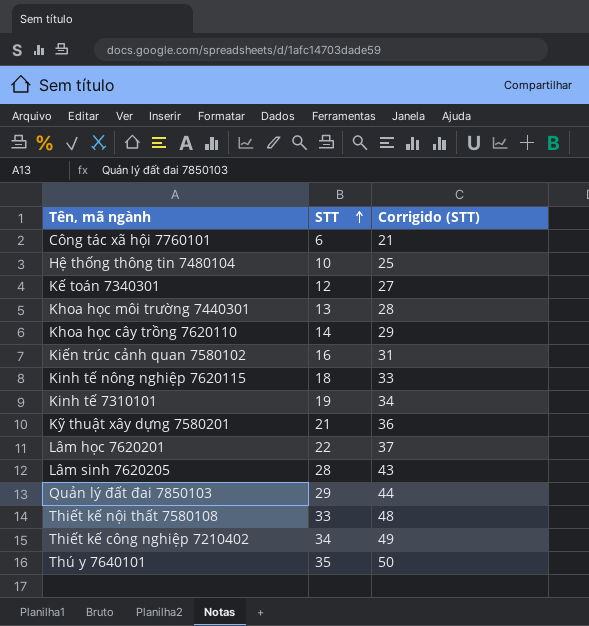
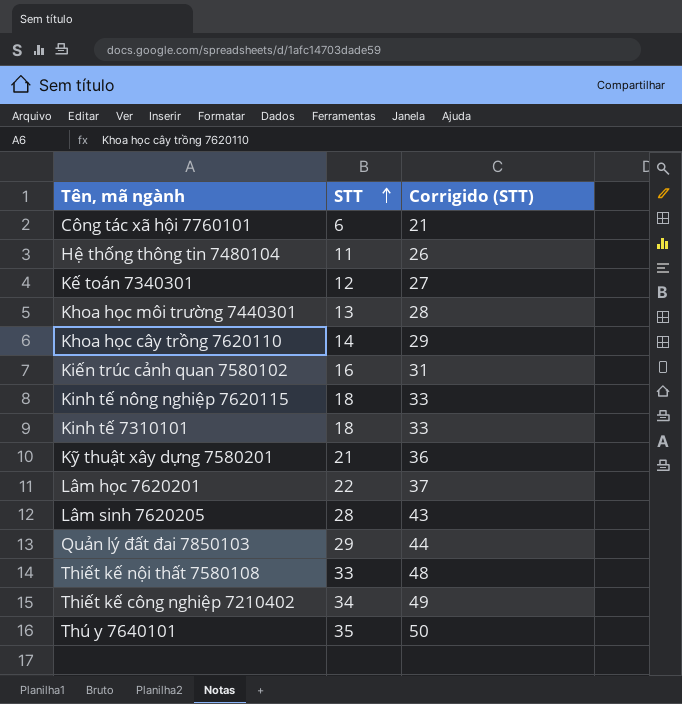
Hệ thống thông tin 7480104 | STT: 10 -> 11
Hệ thống thông tin 7480104 | Corrigido (STT): 25 -> 26
Kinh tế 7310101 | STT: 19 -> 18
Kinh tế 7310101 | Corrigido (STT): 34 -> 33

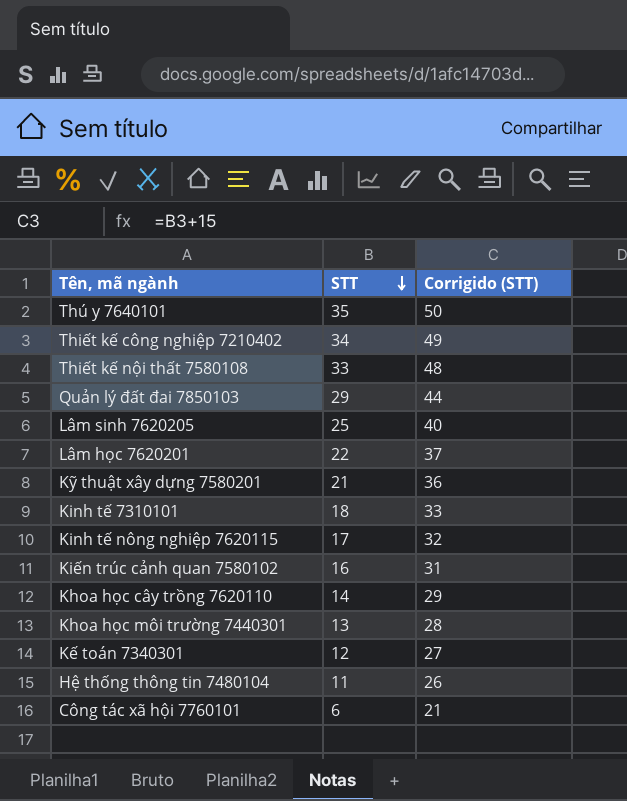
row order: STT ascending -> STT descending
Lâm sinh 7620205 | STT: 28 -> 25
Lâm sinh 7620205 | Corrigido (STT): 43 -> 40
Kinh tế nông nghiệp 7620115 | STT: 18 -> 17
Kinh tế nông nghiệp 7620115 | Corrigido (STT): 33 -> 32

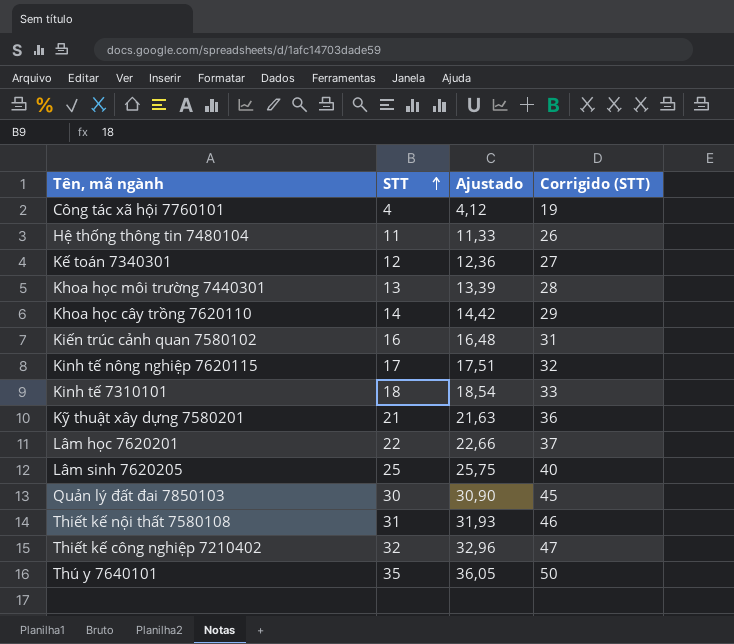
row order: STT descending -> STT ascending
column Ajustado | formula: none -> [STT] * 1,03
Công tác xã hội 7760101 | STT: 6 -> 4
Công tác xã hội 7760101 | Corrigido (STT): 21 -> 19
Quản lý đất đai 7850103 | STT: 29 -> 30
Quản lý đất đai 7850103 | Corrigido (STT): 44 -> 45
Thiết kế nội thất 7580108 | STT: 33 -> 31
Thiết kế nội thất 7580108 | Corrigido (STT): 48 -> 46
Thiết kế công nghiệp 7210402 | STT: 34 -> 32
Thiết kế công nghiệp 7210402 | Corrigido (STT): 49 -> 47

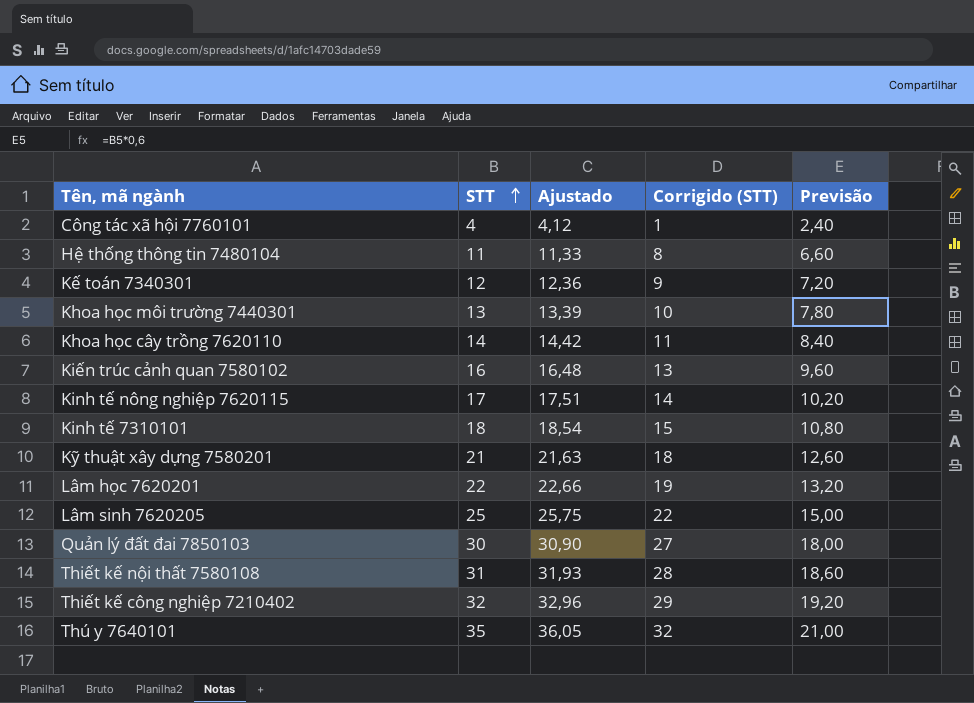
column Corrigido (STT) | formula: [STT] + 15 -> [STT] - 3
column Previsão | formula: none -> [STT] * 0,6

